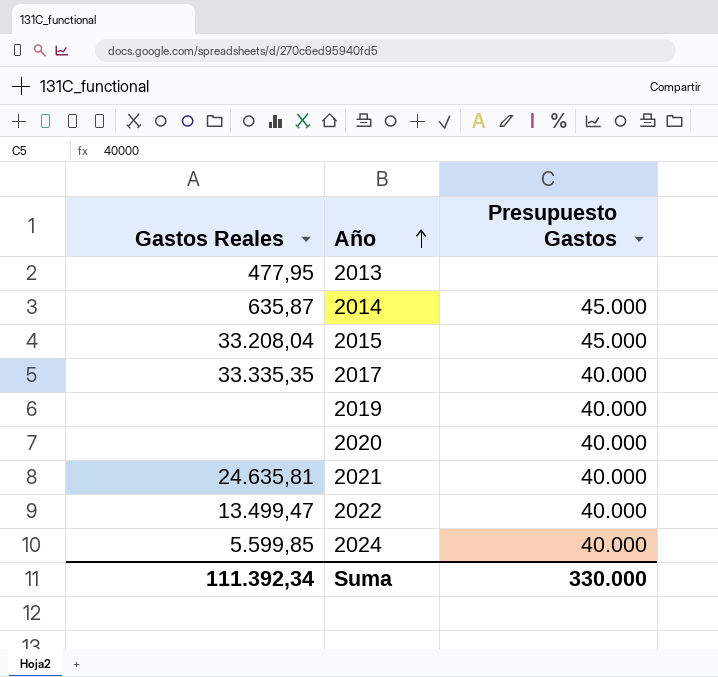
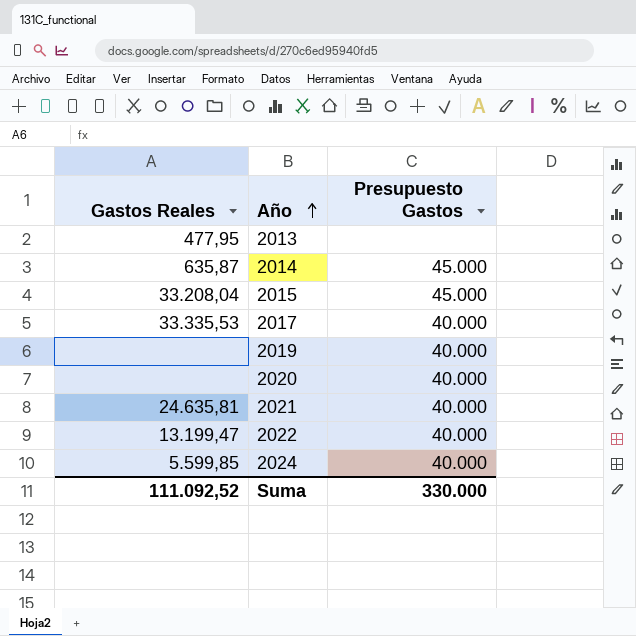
2017 | Gastos Reales: 33.335,35 -> 33.335,53
2022 | Gastos Reales: 13.499,47 -> 13.199,47
Suma | Gastos Reales: 111.392,34 -> 111.092,52

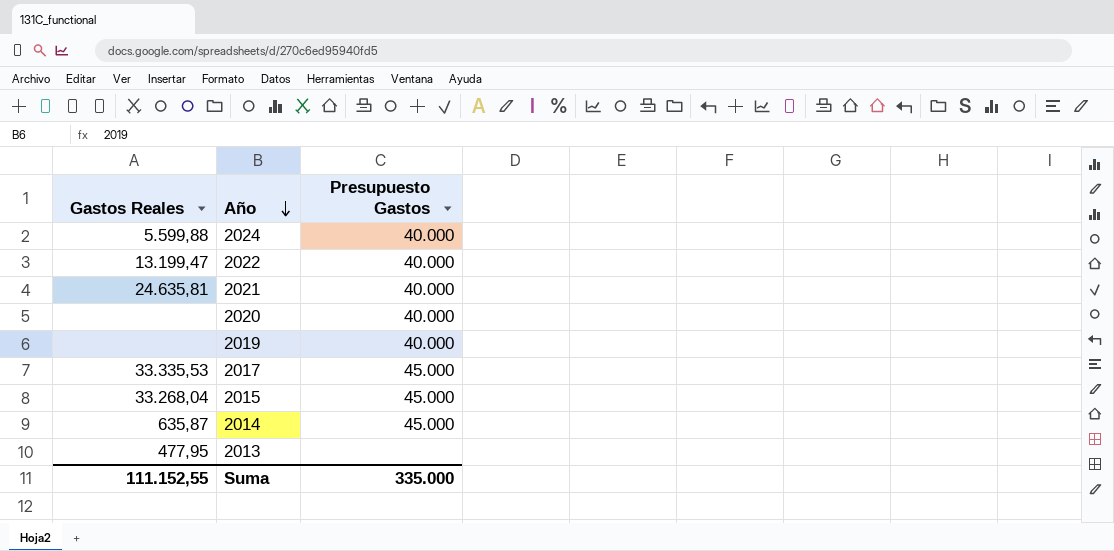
row order: Año ascending -> Año descending
2024 | Gastos Reales: 5.599,85 -> 5.599,88
2017 | Presupuesto Gastos: 40.000 -> 45.000
2015 | Gastos Reales: 33.208,04 -> 33.268,04
Suma | Gastos Reales: 111.092,52 -> 111.152,55
Suma | Presupuesto Gastos: 330.000 -> 335.000

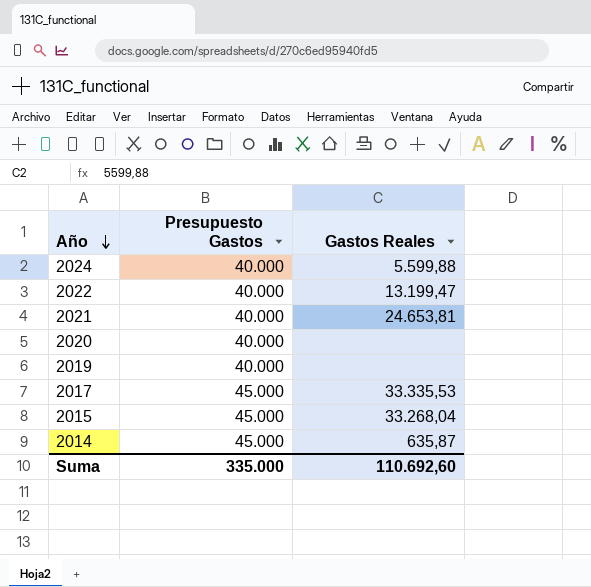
column Gastos Reales | position: 1 -> 3
row 2013: 477,95 | none -> none
2021 | Gastos Reales: 24.635,81 -> 24.653,81
Suma | Gastos Reales: 111.152,55 -> 110.692,60

